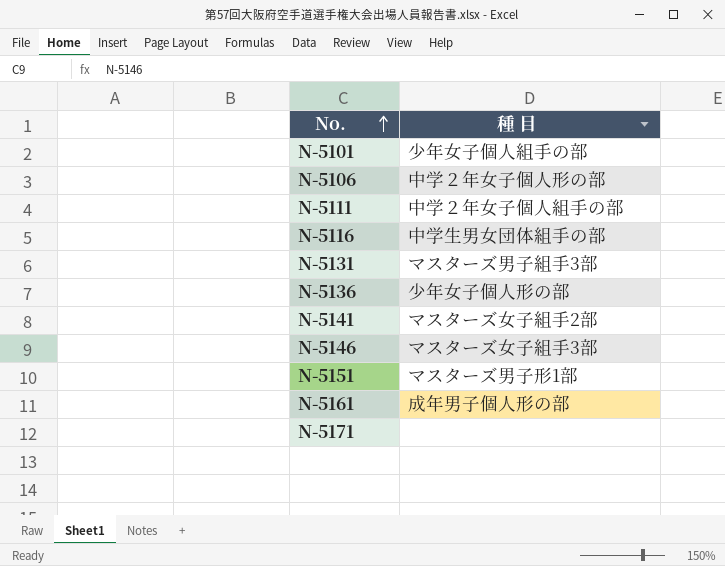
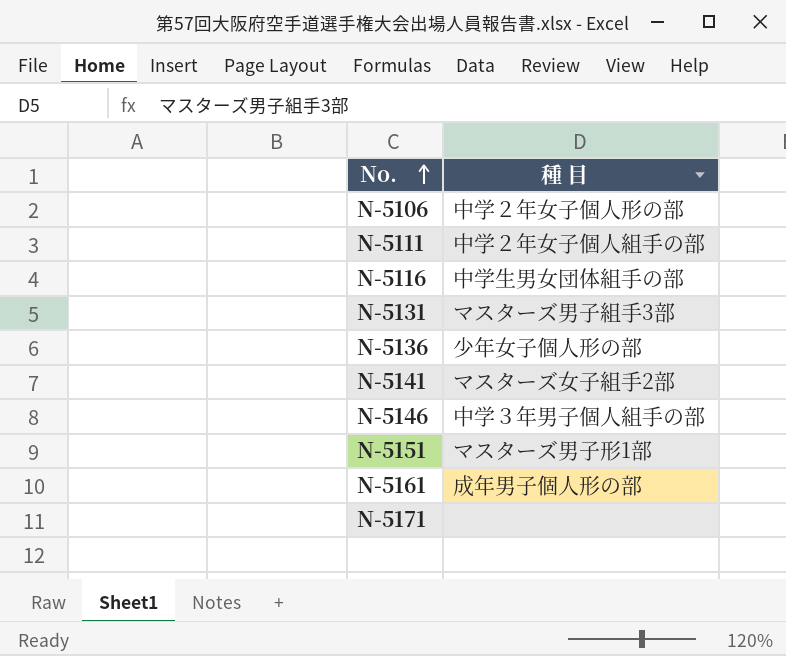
row N-5101: 少年女子個人組手の部 -> none
N-5146 | 種 目: マスターズ女子組手3部 -> 中学３年男子個人組手の部

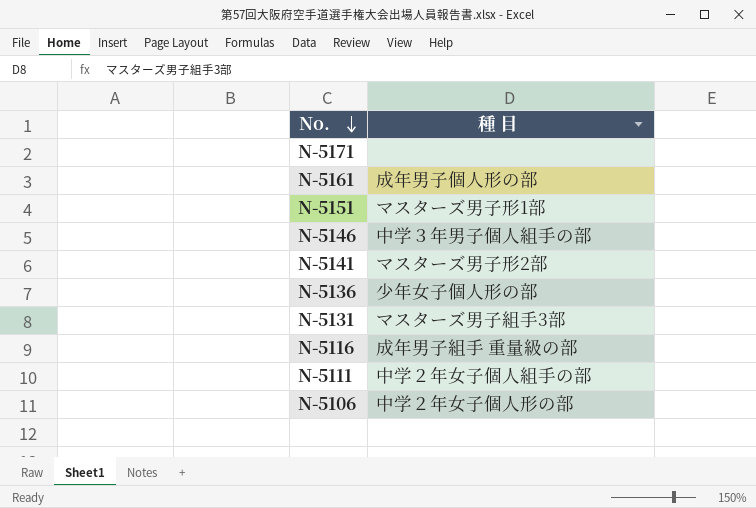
row order: No. ascending -> No. descending
N-5141 | 種 目: マスターズ女子組手2部 -> マスターズ男子形2部
N-5116 | 種 目: 中学生男女団体組手の部 -> 成年男子組手 重量級の部

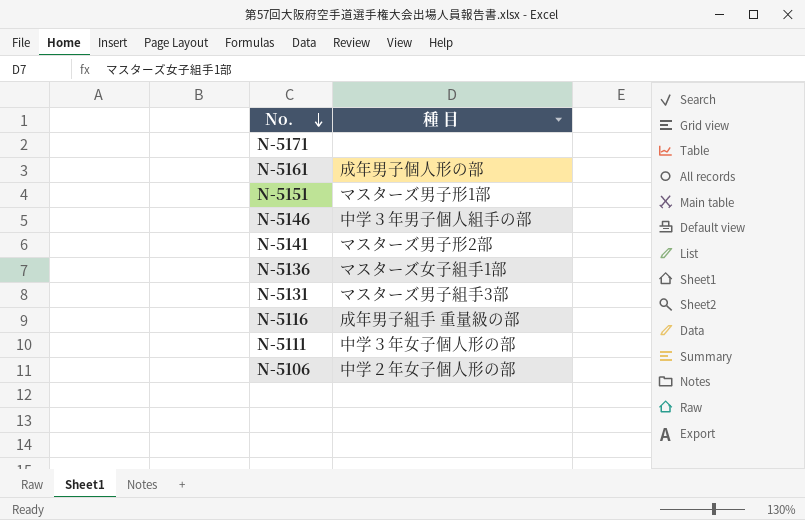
N-5136 | 種 目: 少年女子個人形の部 -> マスターズ女子組手1部
N-5111 | 種 目: 中学２年女子個人組手の部 -> 中学３年女子個人形の部

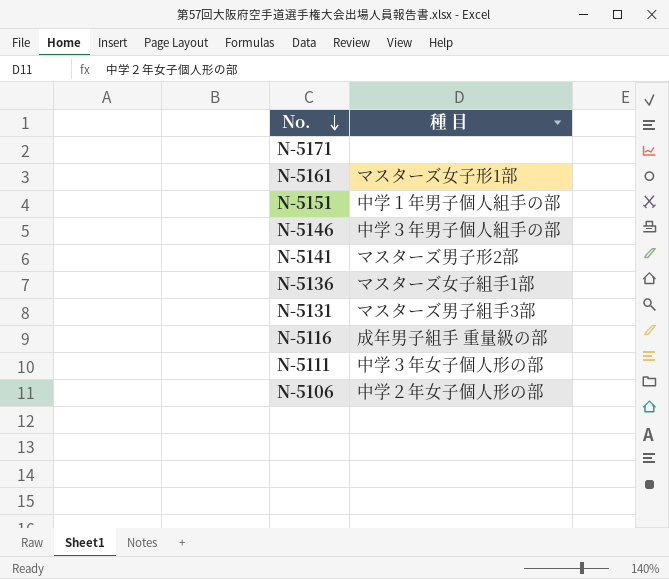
N-5161 | 種 目: 成年男子個人形の部 -> マスターズ女子形1部
N-5151 | 種 目: マスターズ男子形1部 -> 中学１年男子個人組手の部

